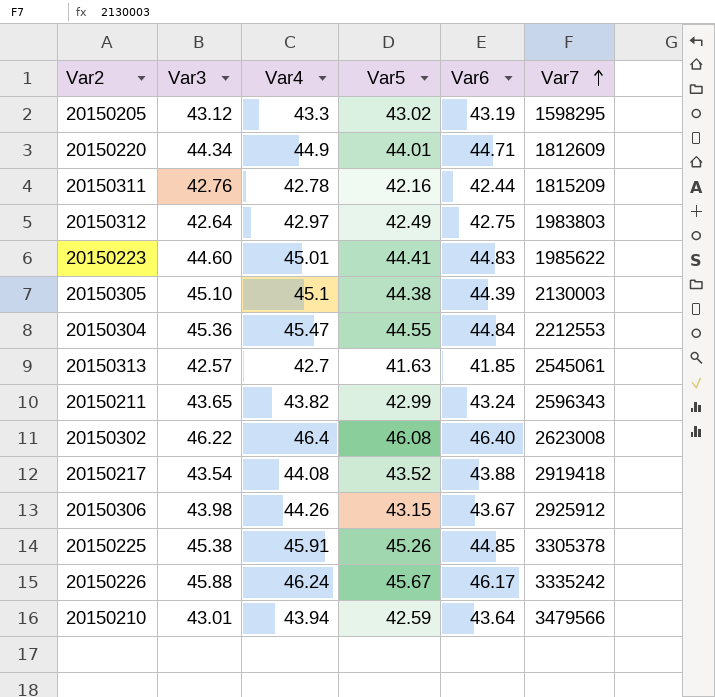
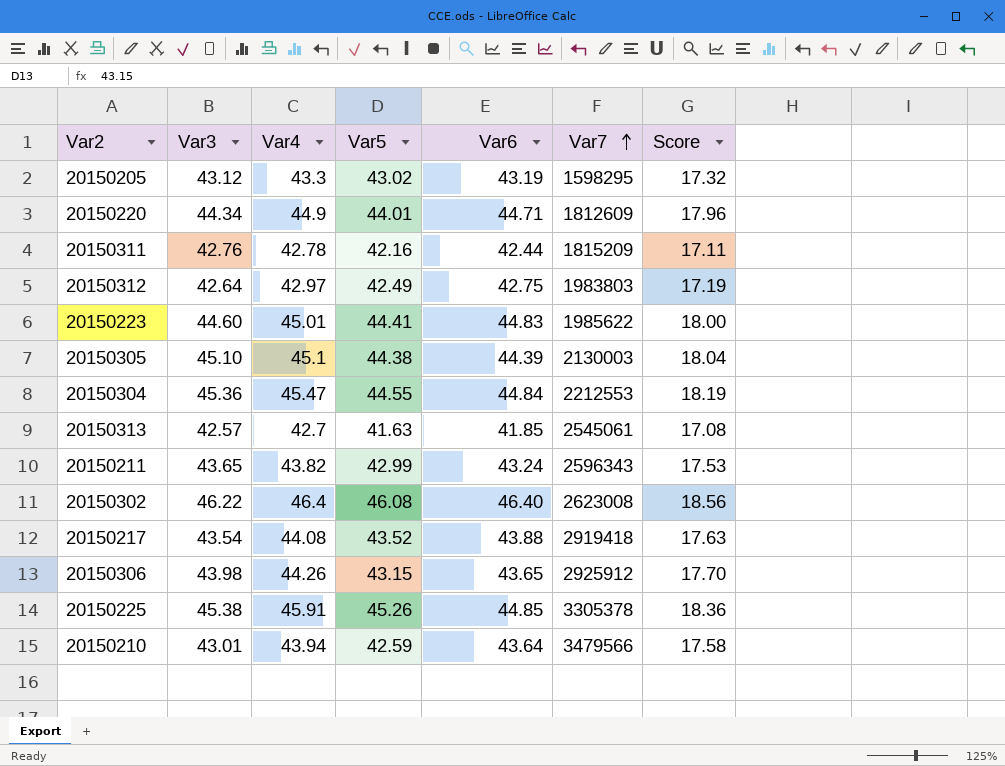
column Score | formula: none -> [Var4] * 0.4
row 20150226: 45.88 | 46.24 | 45.67 | 46.17 | 3335242 -> none
20150306 | Var6: 43.67 -> 43.65

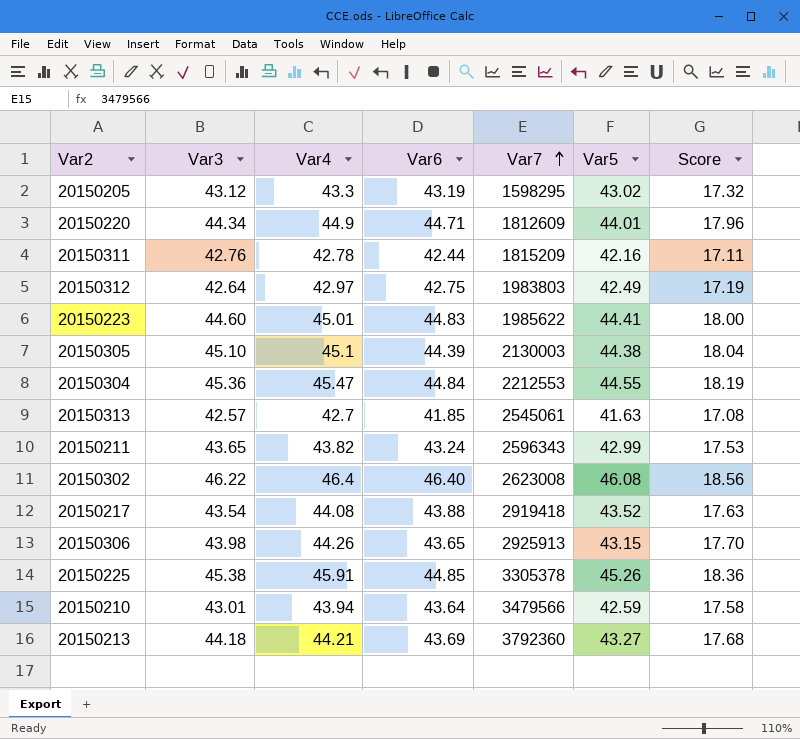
column Var5 | position: 4 -> 6
20150306 | Var7: 2925912 -> 2925913
row 20150213: none -> 44.18 | 44.21 | 43.69 | 3792360 | 43.27 | 17.68

